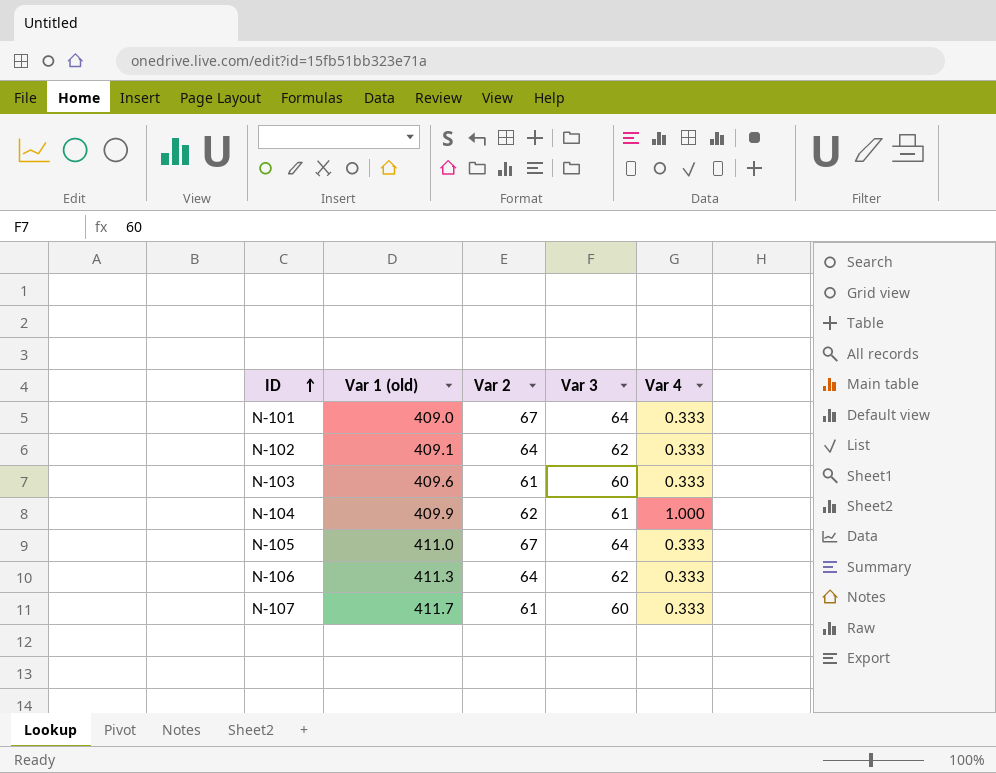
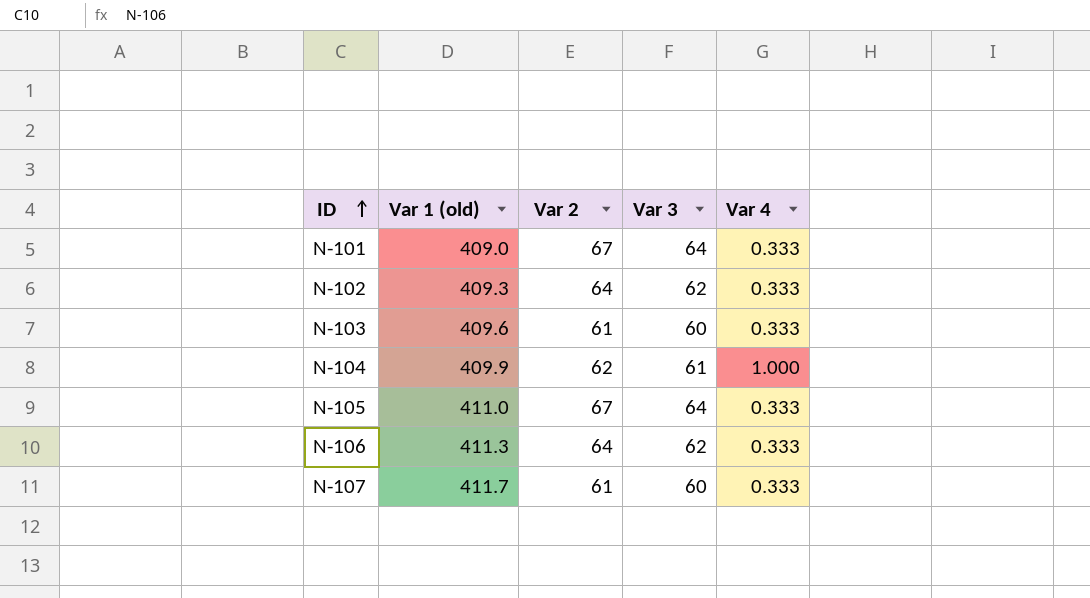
N-102 | Var 1 (old): 409.1 -> 409.3

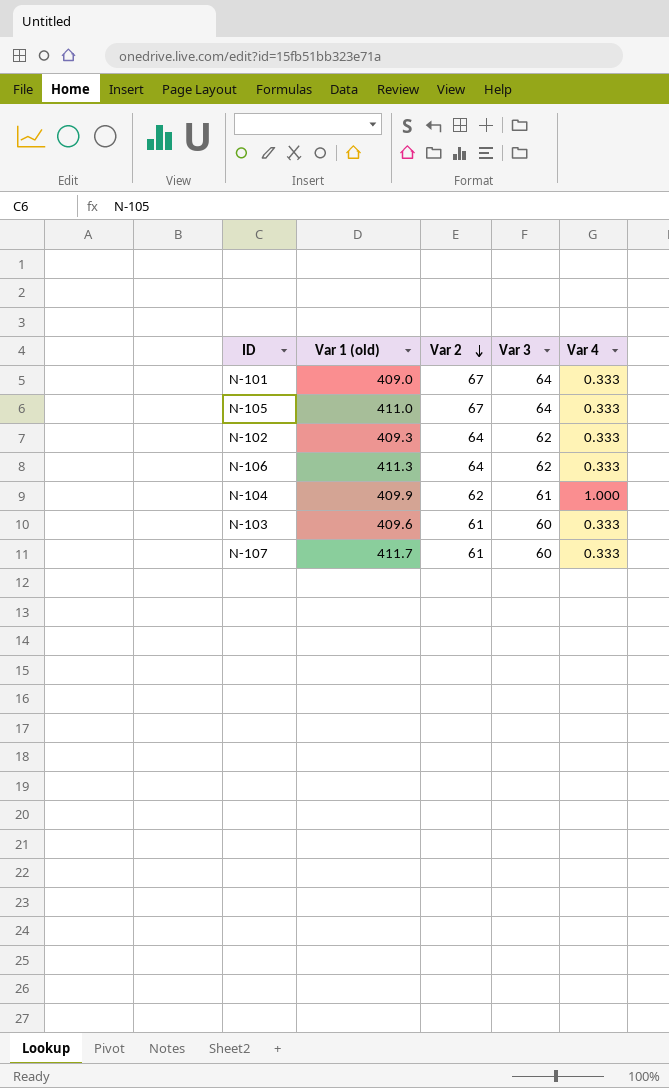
row order: ID ascending -> Var 2 descending

